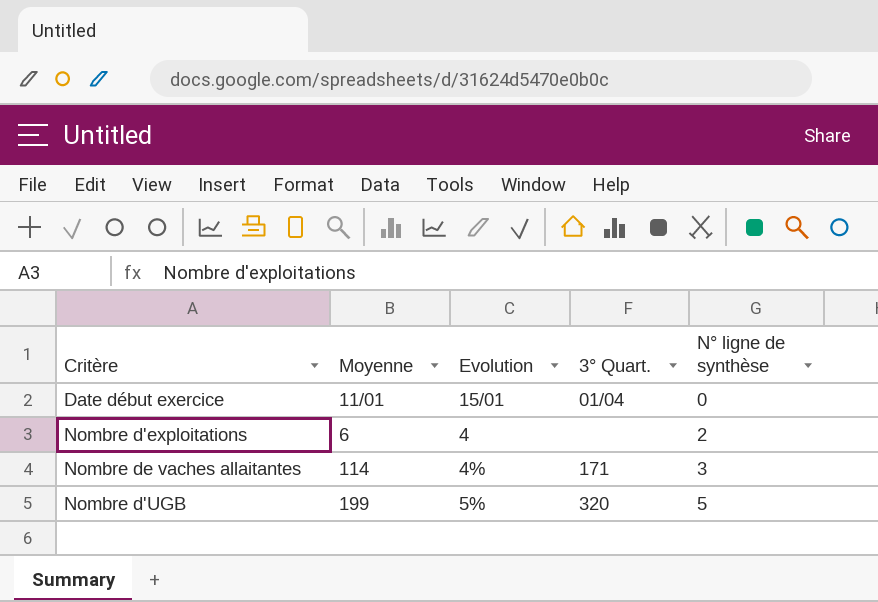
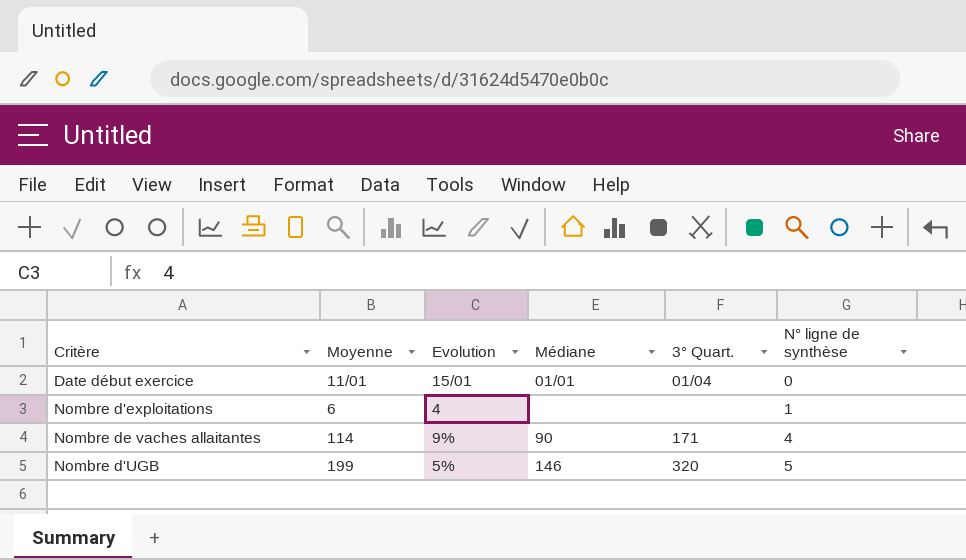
column Médiane | position: none -> 4
Nombre d'exploitations | N° ligne de synthèse: 2 -> 1
Nombre de vaches allaitantes | Evolution: 4% -> 9%
Nombre de vaches allaitantes | N° ligne de synthèse: 3 -> 4

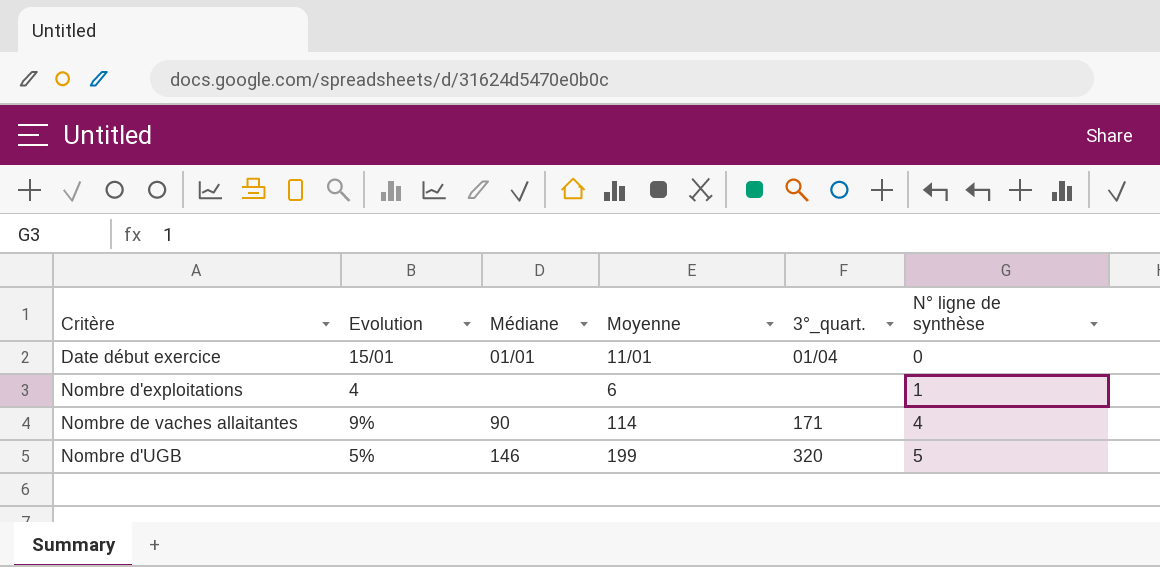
column Moyenne | position: 2 -> 4
column name: 3° Quart. -> 3°_quart.

